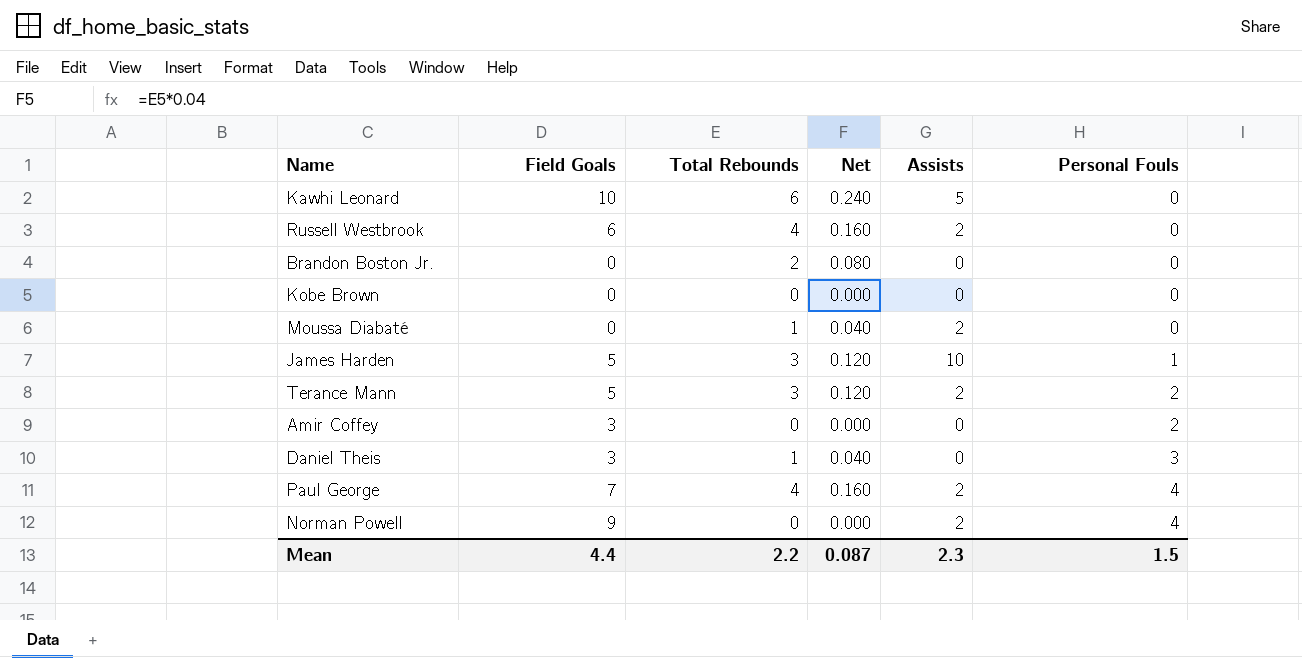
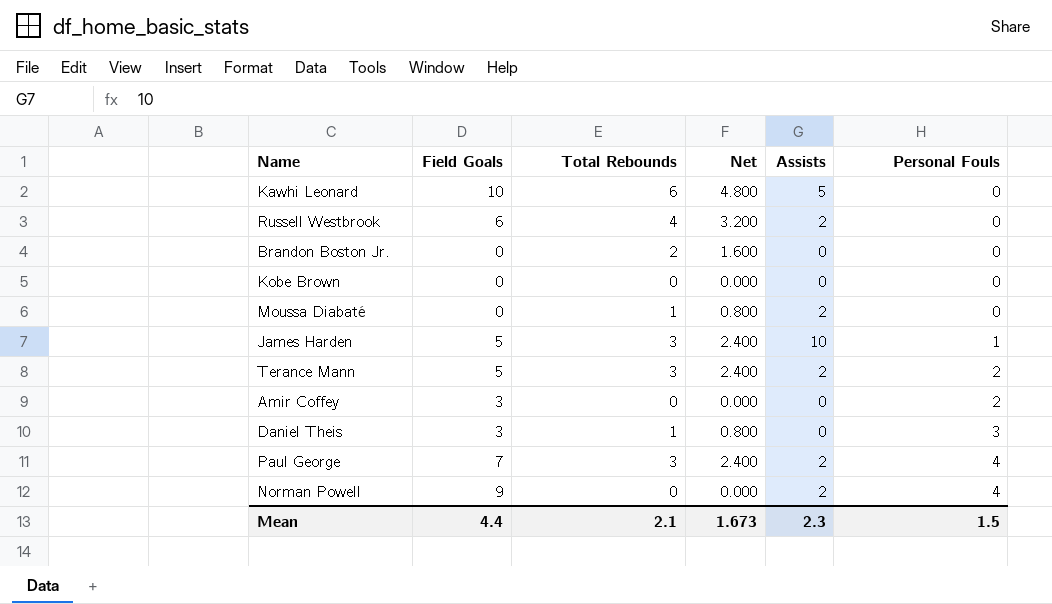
column Net | formula: [Total Rebounds] * 0.04 -> [Total Rebounds] * 0.8
Paul George | Total Rebounds: 4 -> 3
Mean | Total Rebounds: 2.2 -> 2.1
Mean | Net: 0.087 -> 1.673

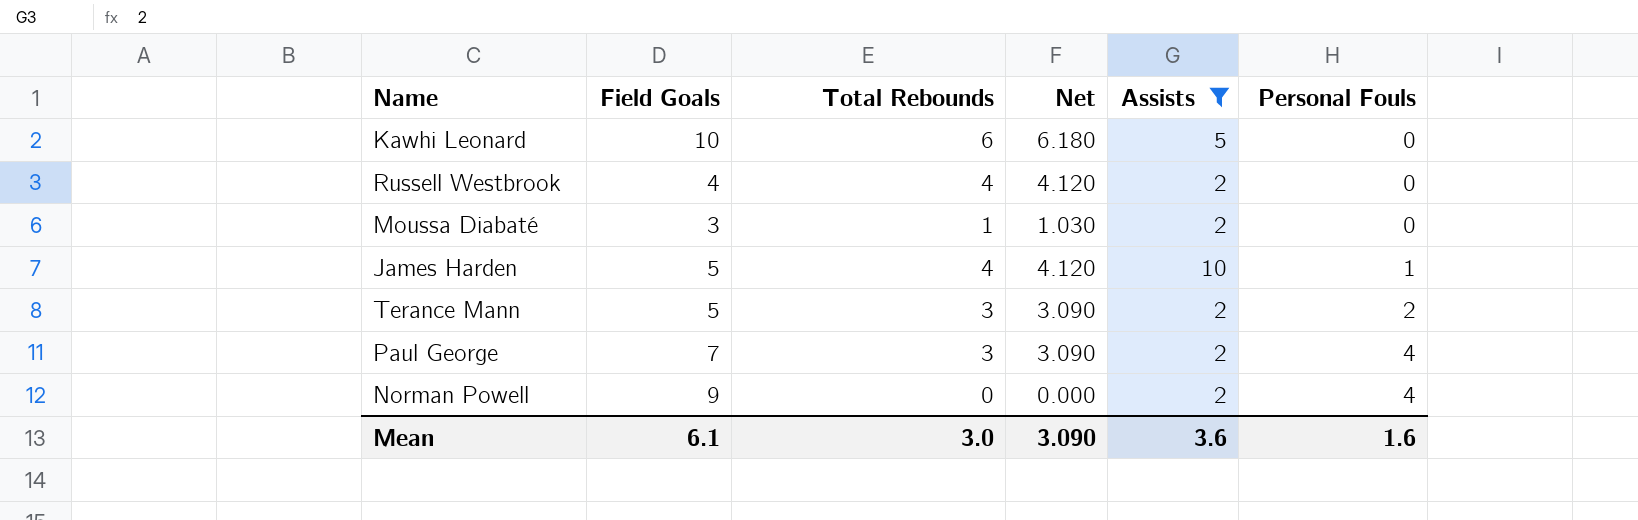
filter: none -> Assists != 0
column Net | formula: [Total Rebounds] * 0.8 -> [Total Rebounds] * 1.03
Russell Westbrook | Field Goals: 6 -> 4
Moussa Diabaté | Field Goals: 0 -> 3
James Harden | Total Rebounds: 3 -> 4
Mean | Field Goals: 4.4 -> 6.1
Mean | Total Rebounds: 2.1 -> 3.0
Mean | Net: 1.673 -> 3.090
Mean | Assists: 2.3 -> 3.6
Mean | Personal Fouls: 1.5 -> 1.6

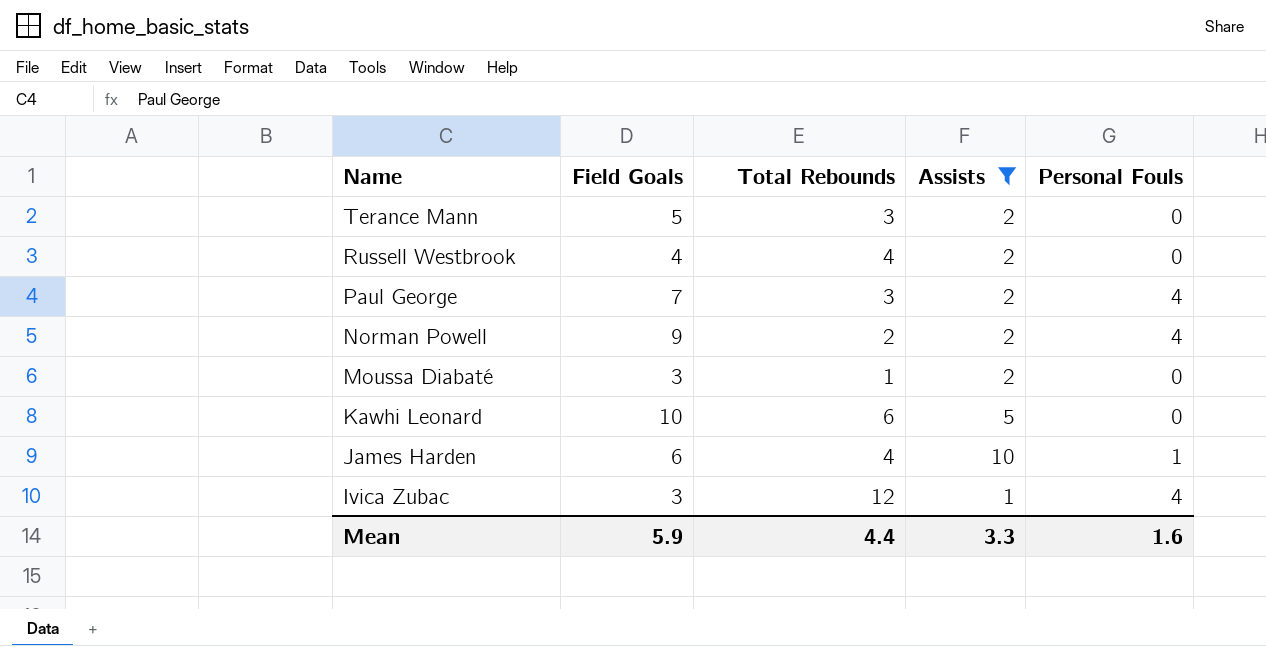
row order: Personal Fouls ascending -> Name descending
column Net | formula: [Total Rebounds] * 1.03 -> none
Terance Mann | Personal Fouls: 2 -> 0
Norman Powell | Total Rebounds: 0 -> 2
James Harden | Field Goals: 5 -> 6
row Ivica Zubac: none -> 3 | 12 | 1 | 4
Mean | Field Goals: 6.1 -> 5.9
Mean | Total Rebounds: 3.0 -> 4.4
Mean | Assists: 3.6 -> 3.3

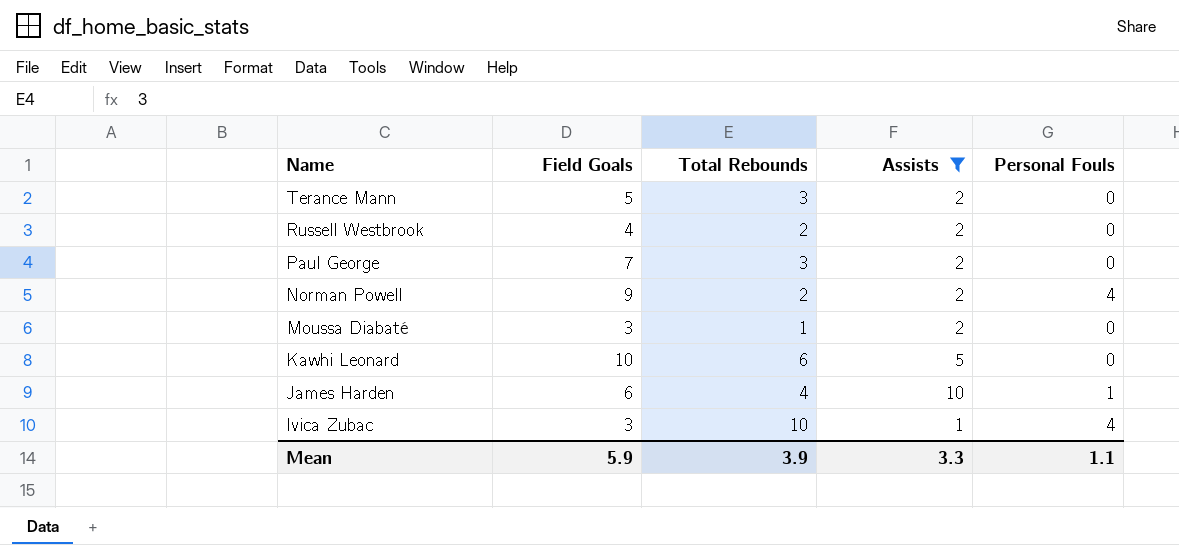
Russell Westbrook | Total Rebounds: 4 -> 2
Paul George | Personal Fouls: 4 -> 0
Ivica Zubac | Total Rebounds: 12 -> 10
Mean | Total Rebounds: 4.4 -> 3.9
Mean | Personal Fouls: 1.6 -> 1.1

